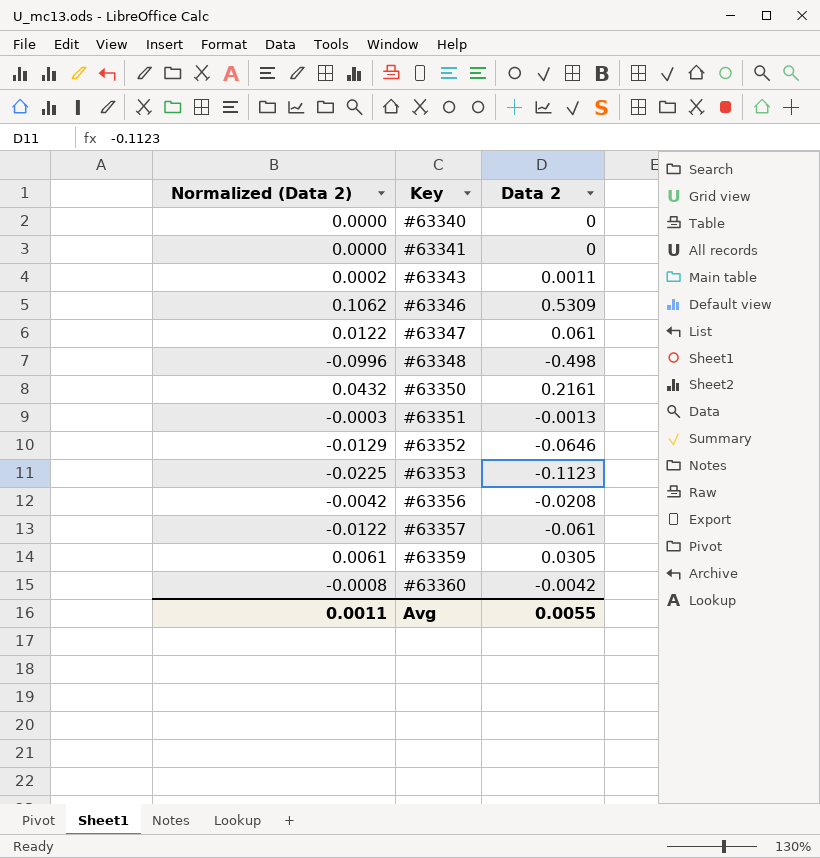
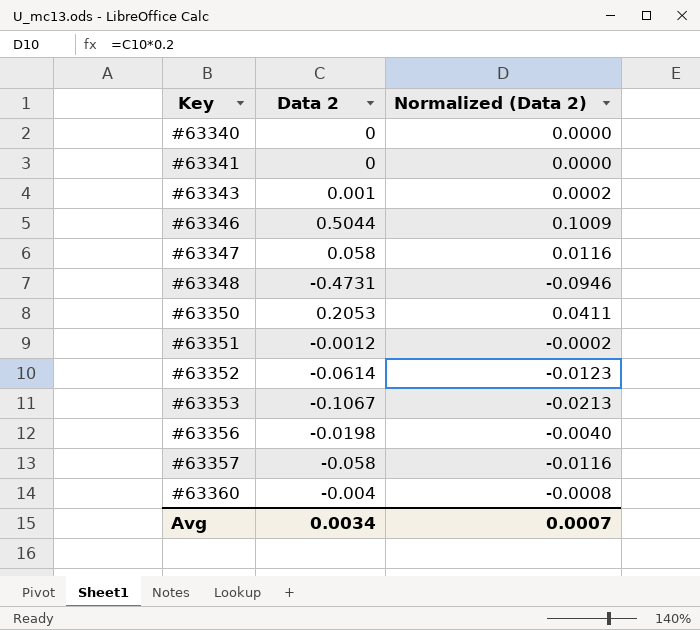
column Normalized (Data 2) | position: 1 -> 3
row #63359: 0.0061 | 0.0305 -> none
#63343 | Data 2: 0.0011 -> 0.001
#63346 | Data 2: 0.5309 -> 0.5044
#63346 | Normalized (Data 2): 0.1062 -> 0.1009
#63347 | Data 2: 0.061 -> 0.058
#63347 | Normalized (Data 2): 0.0122 -> 0.0116
#63348 | Data 2: -0.498 -> -0.4731
#63348 | Normalized (Data 2): -0.0996 -> -0.0946
#63350 | Data 2: 0.2161 -> 0.2053
#63350 | Normalized (Data 2): 0.0432 -> 0.0411
#63351 | Data 2: -0.0013 -> -0.0012
#63351 | Normalized (Data 2): -0.0003 -> -0.0002
#63352 | Data 2: -0.0646 -> -0.0614
#63352 | Normalized (Data 2): -0.0129 -> -0.0123
#63353 | Data 2: -0.1123 -> -0.1067
#63353 | Normalized (Data 2): -0.0225 -> -0.0213
#63356 | Data 2: -0.0208 -> -0.0198
#63356 | Normalized (Data 2): -0.0042 -> -0.0040
#63357 | Data 2: -0.061 -> -0.058
#63357 | Normalized (Data 2): -0.0122 -> -0.0116
#63360 | Data 2: -0.0042 -> -0.004
Avg | Data 2: 0.0055 -> 0.0034
Avg | Normalized (Data 2): 0.0011 -> 0.0007

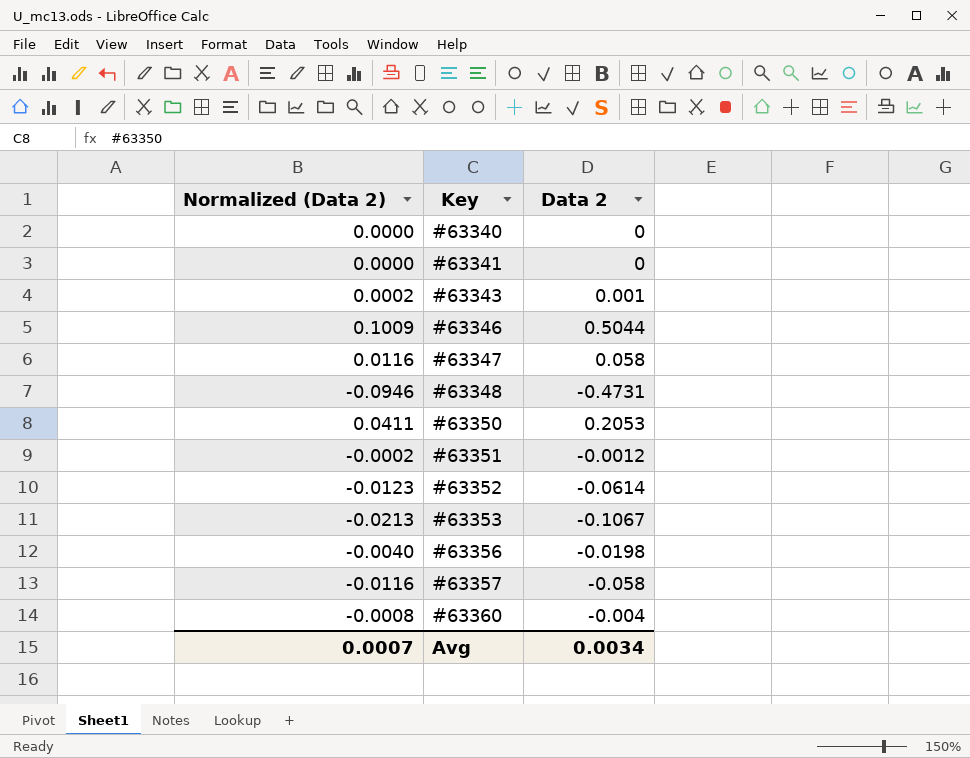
column Normalized (Data 2) | position: 3 -> 1

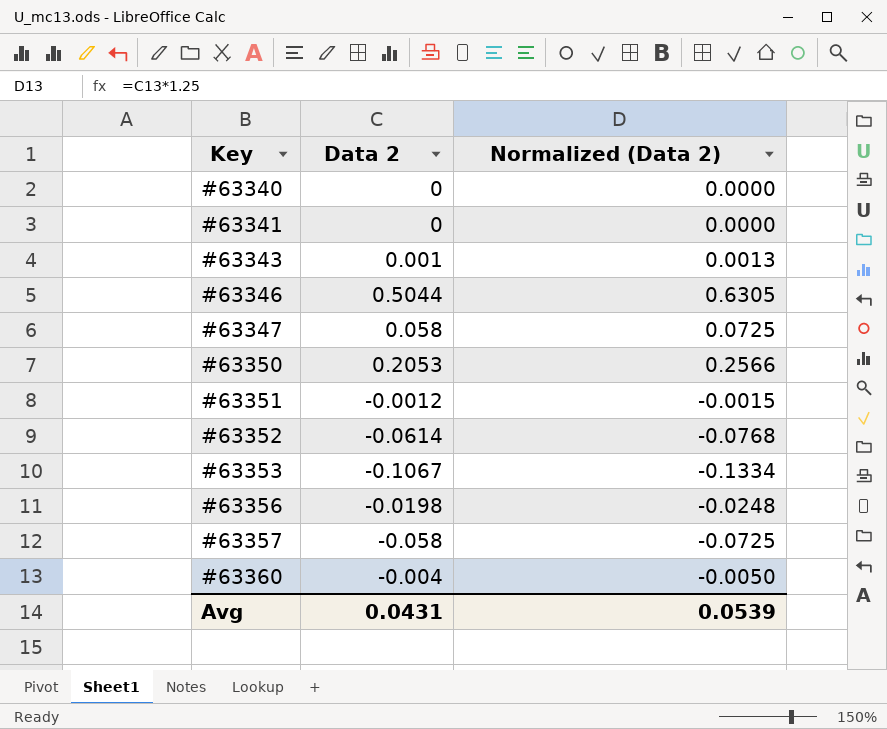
column Normalized (Data 2) | formula: [Data 2] * 0.2 -> [Data 2] * 1.25
column Normalized (Data 2) | position: 1 -> 3
row #63348: -0.0946 | -0.4731 -> none
Avg | Data 2: 0.0034 -> 0.0431
Avg | Normalized (Data 2): 0.0007 -> 0.0539

